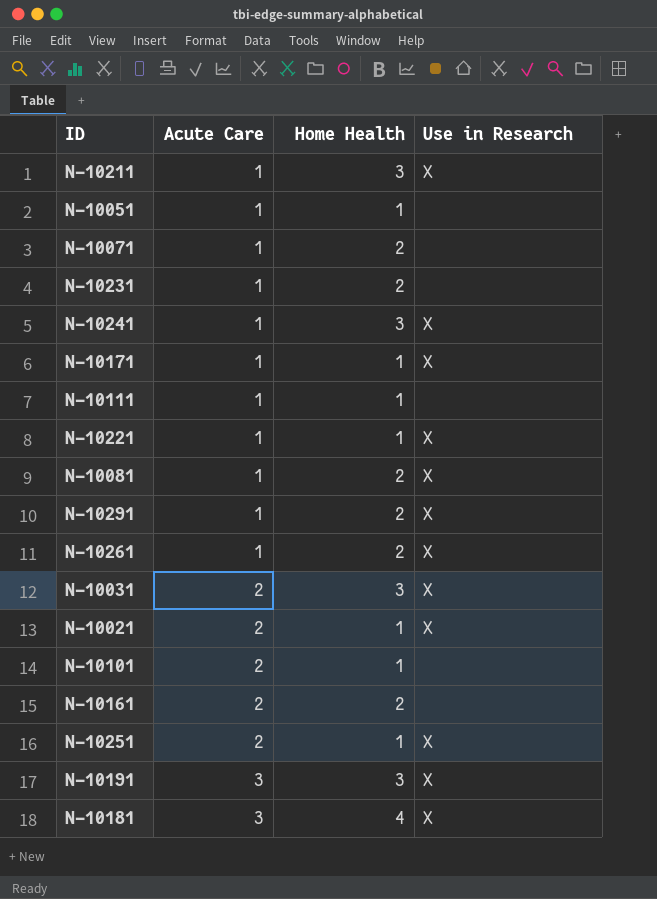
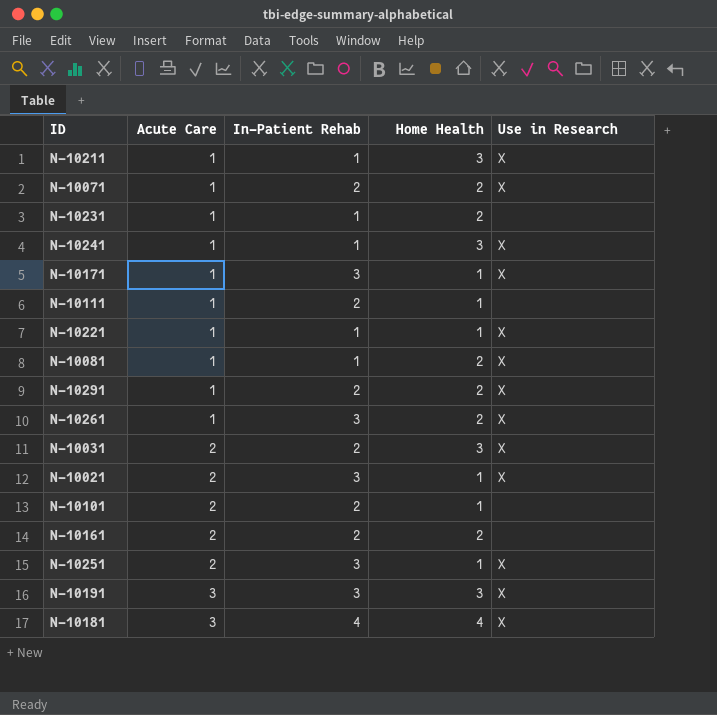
column In-Patient Rehab | position: none -> 3
row N-10051: 1 | 1 | none -> none
N-10071 | Use in Research: none -> X

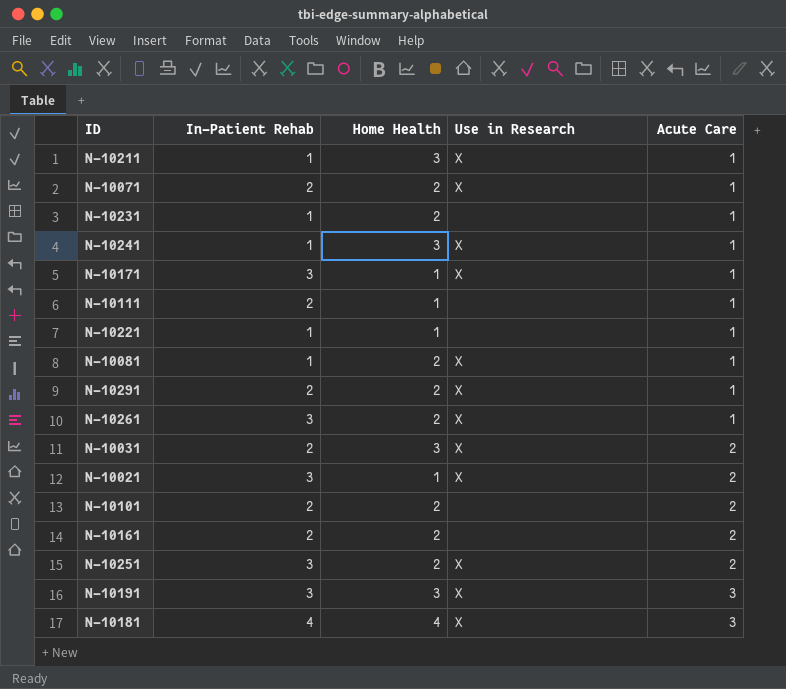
column Acute Care | position: 2 -> 5
N-10221 | Use in Research: X -> none
N-10101 | Home Health: 1 -> 2
N-10251 | Home Health: 1 -> 2

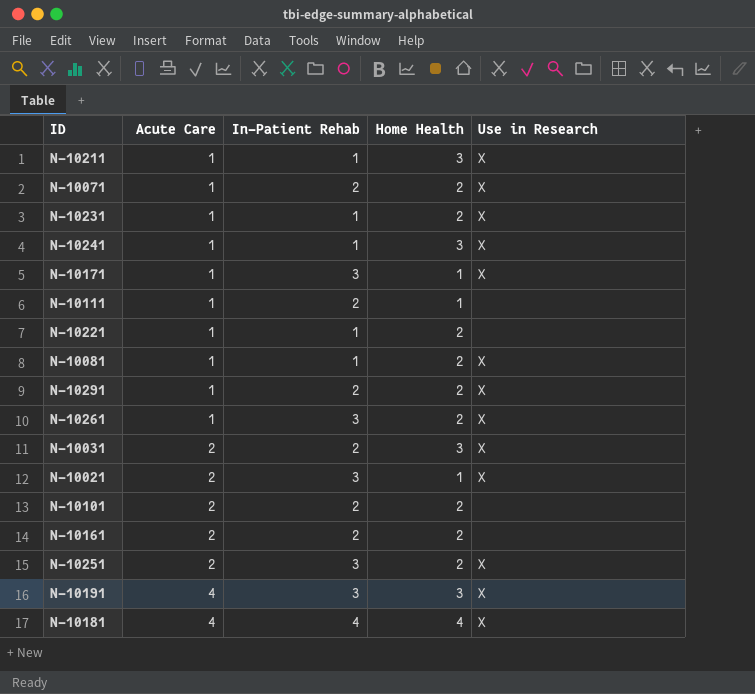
column Acute Care | position: 5 -> 2
N-10231 | Use in Research: none -> X
N-10221 | Home Health: 1 -> 2
N-10191 | Acute Care: 3 -> 4
N-10181 | Acute Care: 3 -> 4

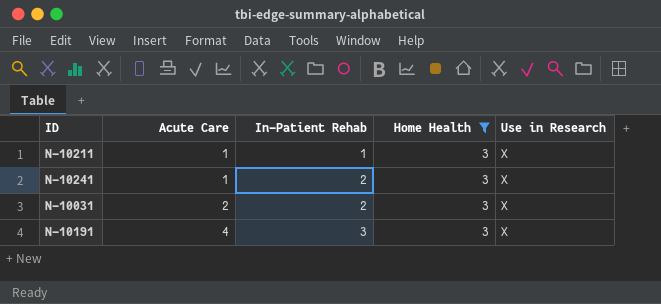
filter: none -> Home Health = 3
N-10241 | In-Patient Rehab: 1 -> 2

